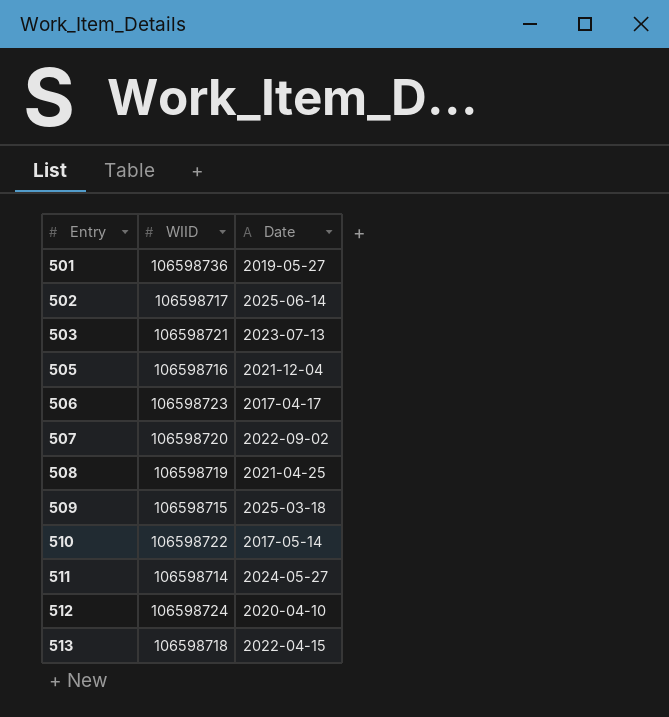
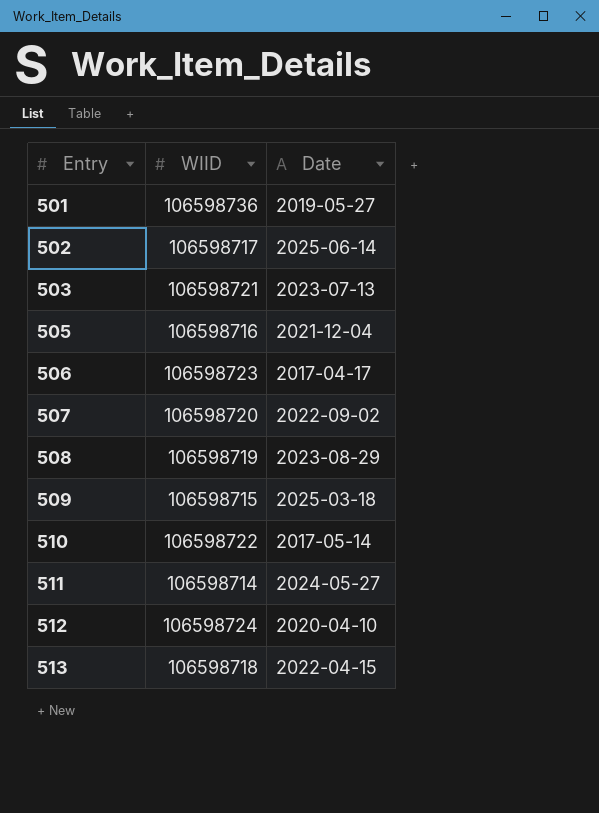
508 | Date: 2021-04-25 -> 2023-08-29

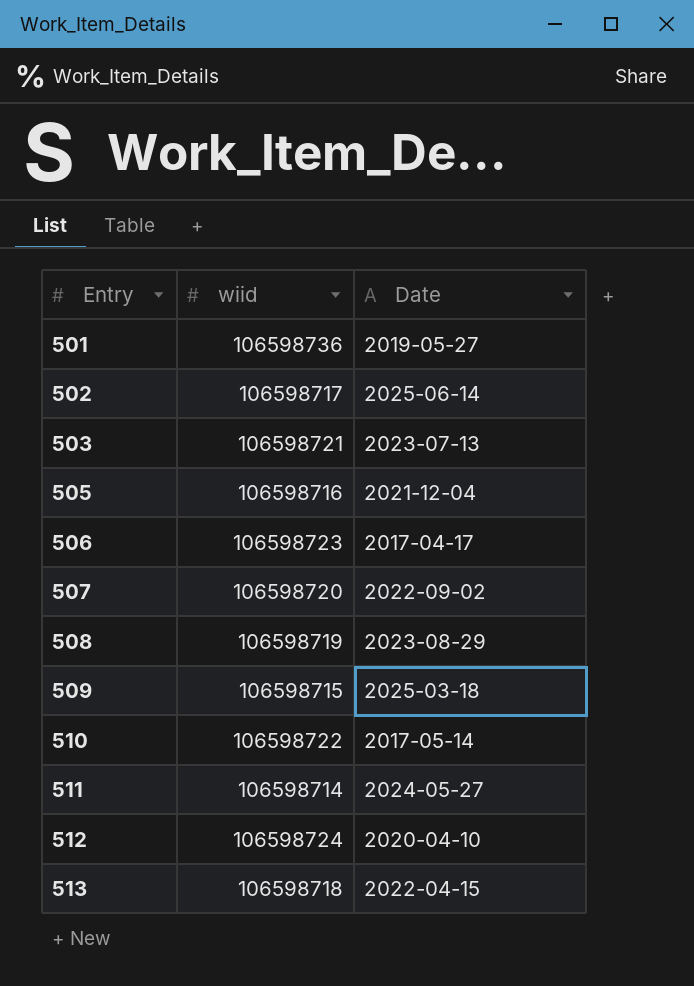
column name: WIID -> wiid

